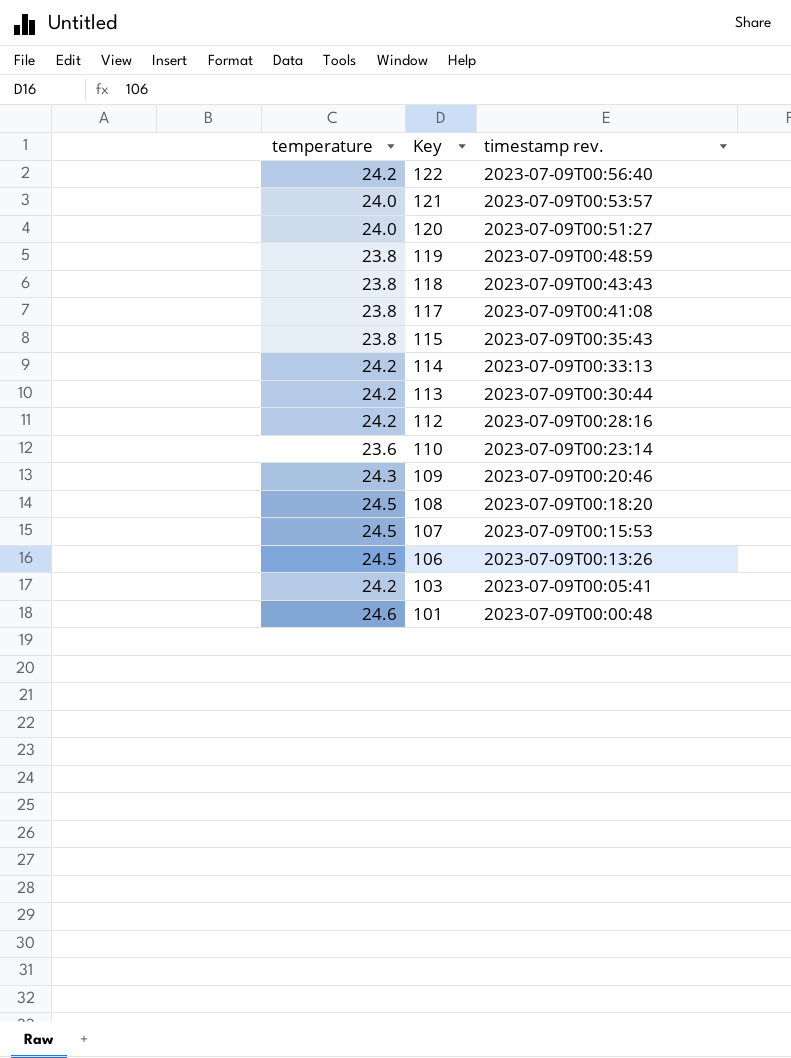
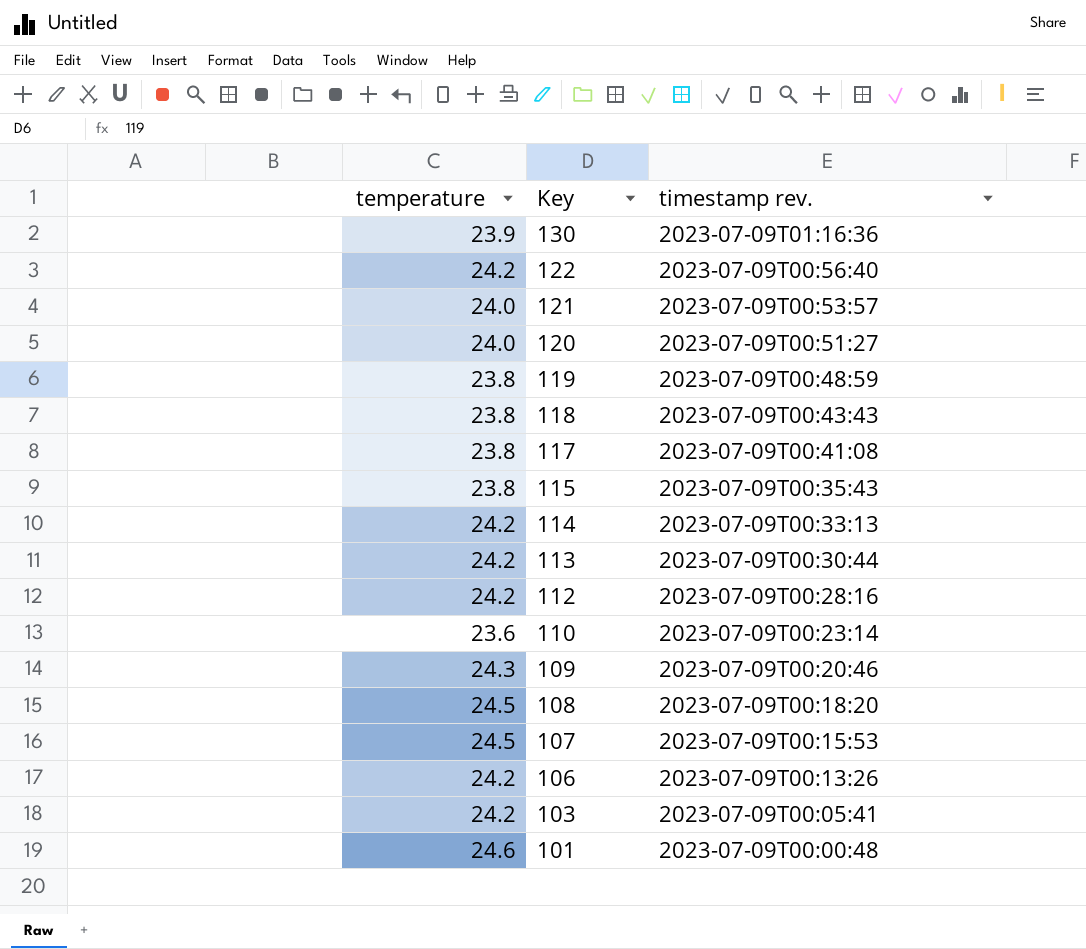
row 130: none -> 23.9 | 2023-07-09T01:16:36
106 | temperature: 24.5 -> 24.2

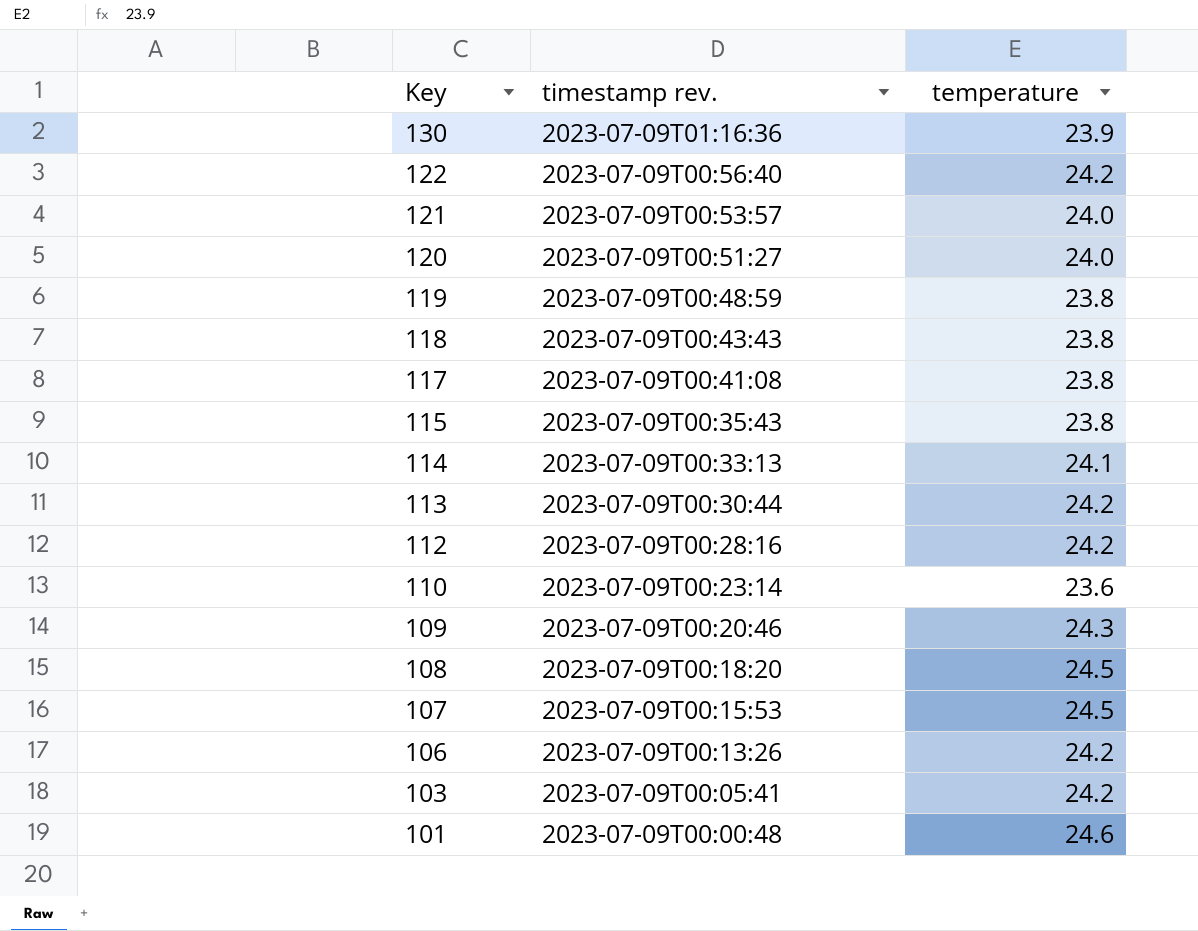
column temperature | position: 1 -> 3
114 | temperature: 24.2 -> 24.1

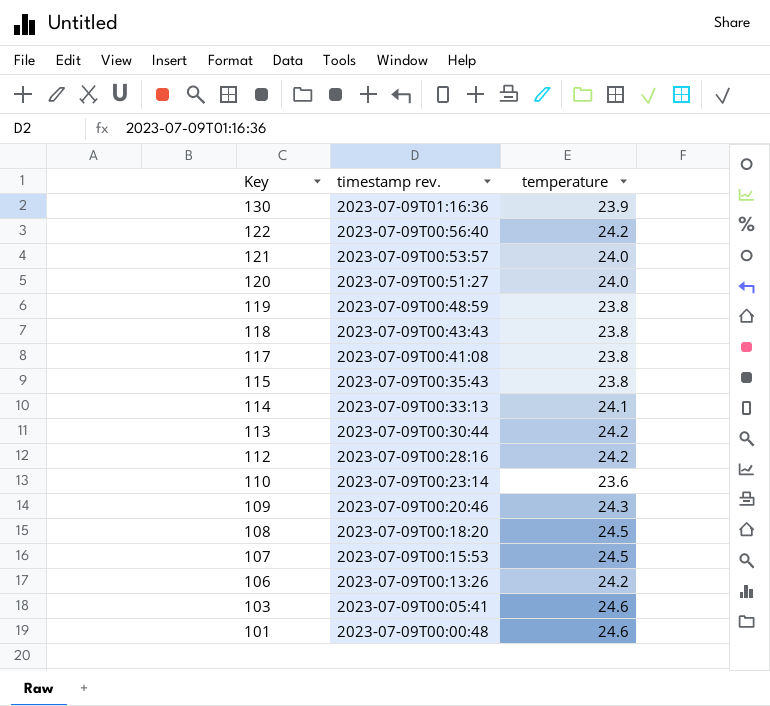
103 | temperature: 24.2 -> 24.6

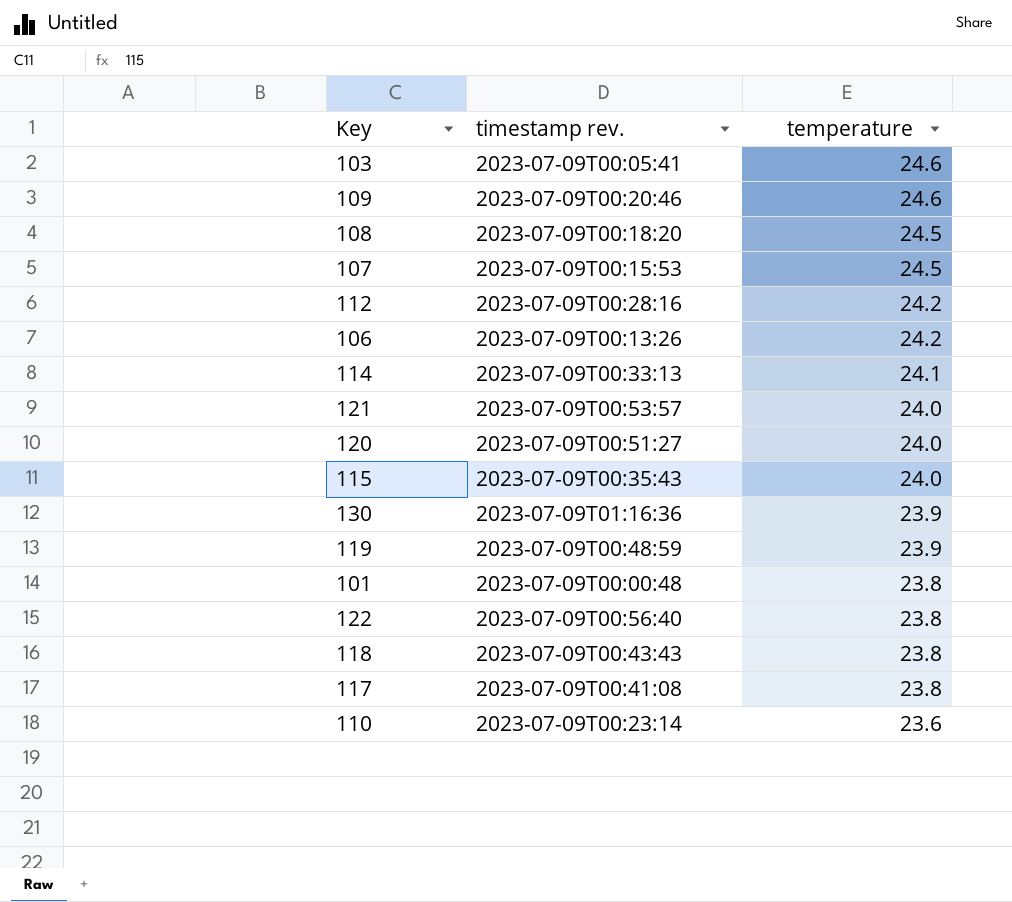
row order: Key descending -> temperature descending
row 113: 2023-07-09T00:30:44 | 24.2 -> none
109 | temperature: 24.3 -> 24.6
115 | temperature: 23.8 -> 24.0
119 | temperature: 23.8 -> 23.9
101 | temperature: 24.6 -> 23.8
122 | temperature: 24.2 -> 23.8

